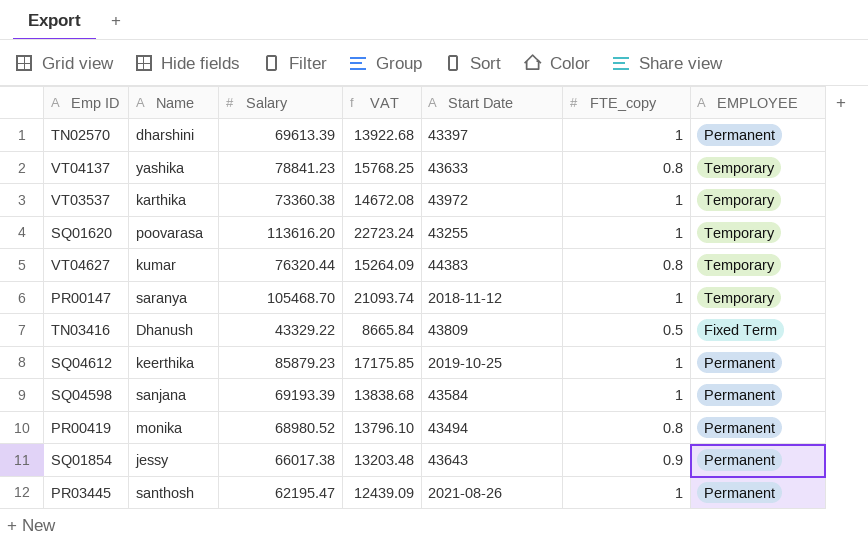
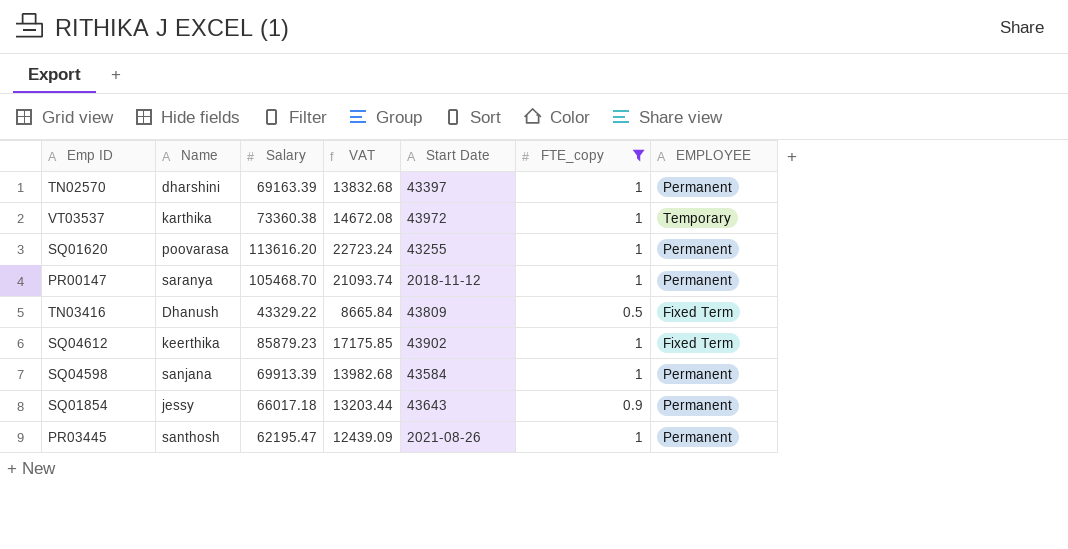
filter: none -> FTE_copy != 0.8
TN02570 | Salary: 69613.39 -> 69163.39
TN02570 | VAT: 13922.68 -> 13832.68
SQ01620 | EMPLOYEE: Temporary -> Permanent
PR00147 | EMPLOYEE: Temporary -> Permanent
SQ04612 | Start Date: 2019-10-25 -> 43902
SQ04612 | EMPLOYEE: Permanent -> Fixed Term
SQ04598 | Salary: 69193.39 -> 69913.39
SQ04598 | VAT: 13838.68 -> 13982.68
SQ01854 | Salary: 66017.38 -> 66017.18
SQ01854 | VAT: 13203.48 -> 13203.44

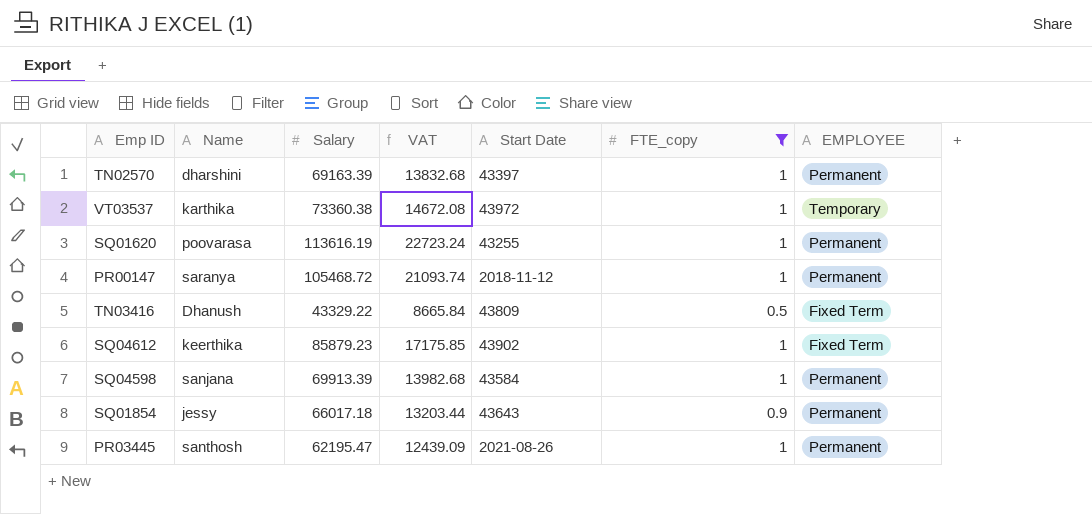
SQ01620 | Salary: 113616.20 -> 113616.19
PR00147 | Salary: 105468.70 -> 105468.72

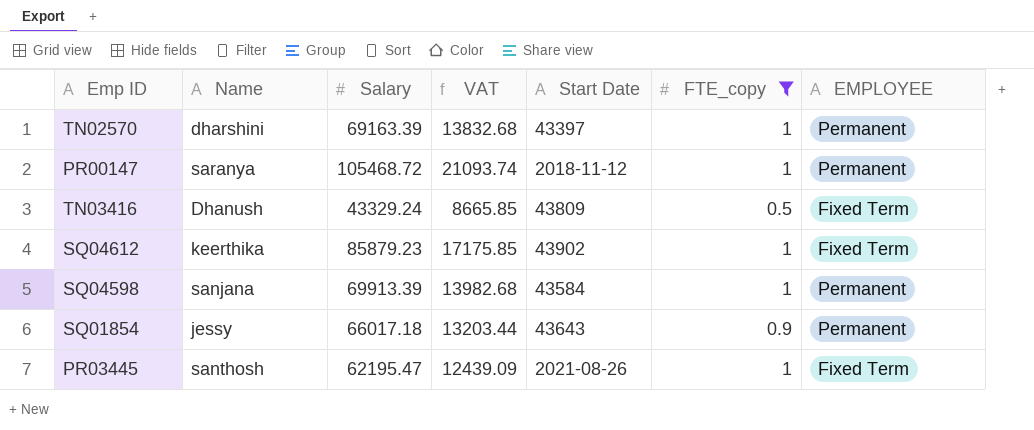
row VT03537: karthika | 73360.38 | 14672.08 | 43972 | 1 | Temporary -> none
row SQ01620: poovarasa | 113616.19 | 22723.24 | 43255 | 1 | Permanent -> none
TN03416 | Salary: 43329.22 -> 43329.24
TN03416 | VAT: 8665.84 -> 8665.85
PR03445 | EMPLOYEE: Permanent -> Fixed Term

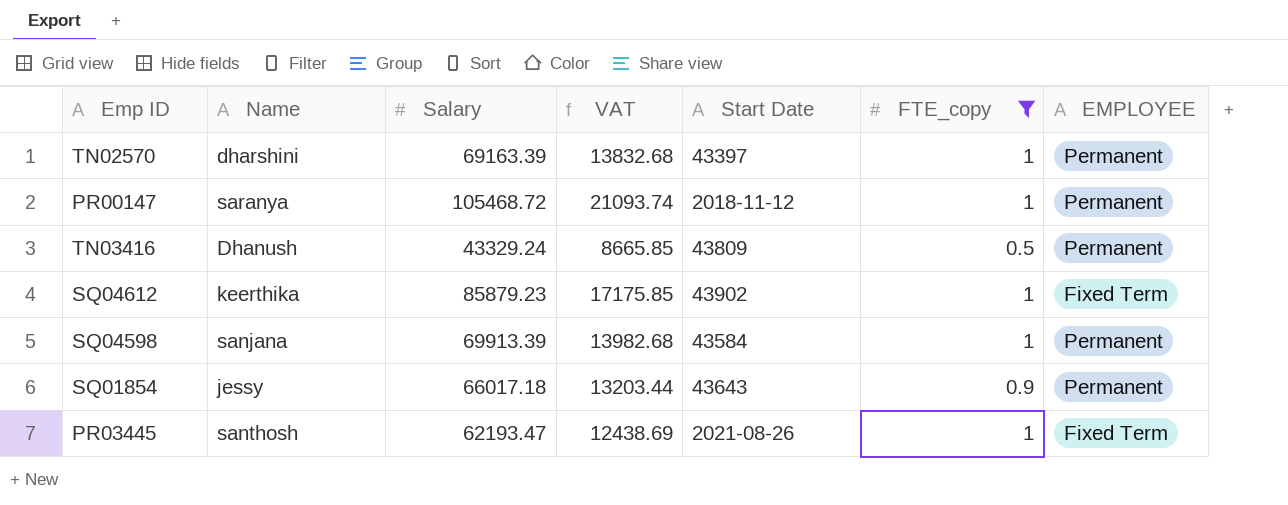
TN03416 | EMPLOYEE: Fixed Term -> Permanent
PR03445 | Salary: 62195.47 -> 62193.47
PR03445 | VAT: 12439.09 -> 12438.69

